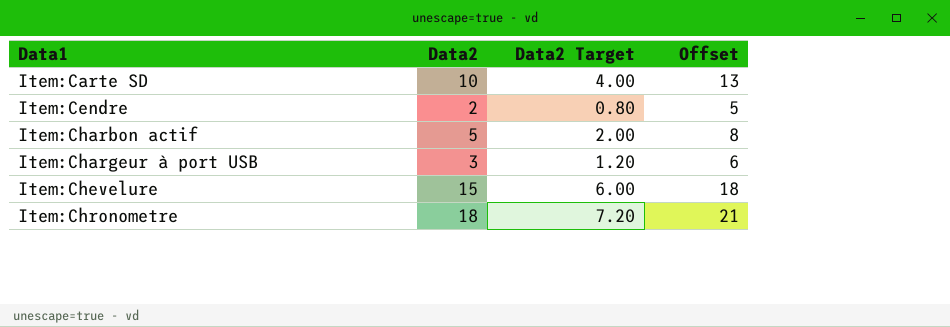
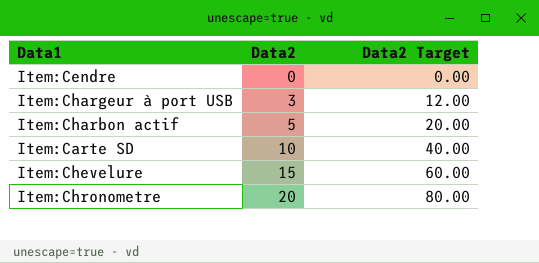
row order: Data1 ascending -> Data2 ascending
column Offset | formula: [Data2] + 3 -> none
column Data2 Target | formula: [Data2] * 0.4 -> [Data2] * 4
Item:Cendre | Data2: 2 -> 0
Item:Chronometre | Data2: 18 -> 20

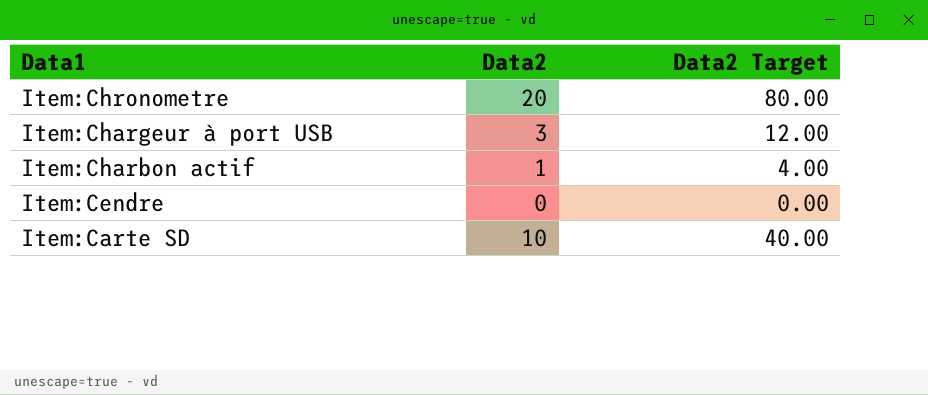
row order: Data2 ascending -> Data1 descending
row Item:Chevelure: 15 | 60.00 -> none
Item:Charbon actif | Data2: 5 -> 1
Item:Charbon actif | Data2 Target: 20.00 -> 4.00

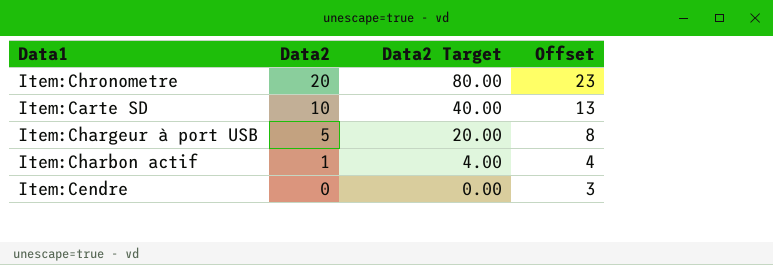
row order: Data1 descending -> Data2 descending
column Offset | formula: none -> [Data2] + 3
Item:Chargeur à port USB | Data2: 3 -> 5
Item:Chargeur à port USB | Data2 Target: 12.00 -> 20.00

